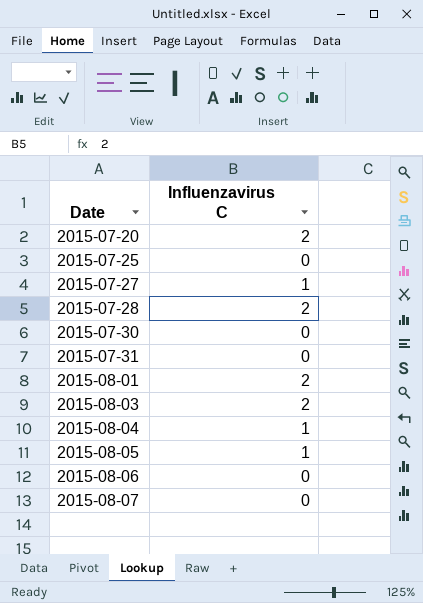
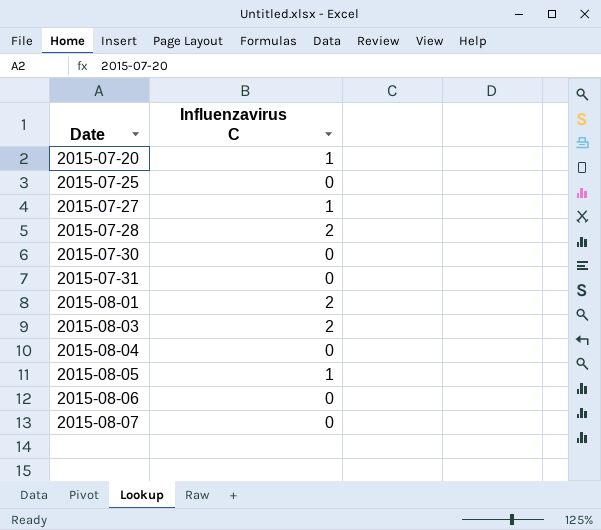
2015-07-20 | Influenzavirus C: 2 -> 1
2015-08-04 | Influenzavirus C: 1 -> 0

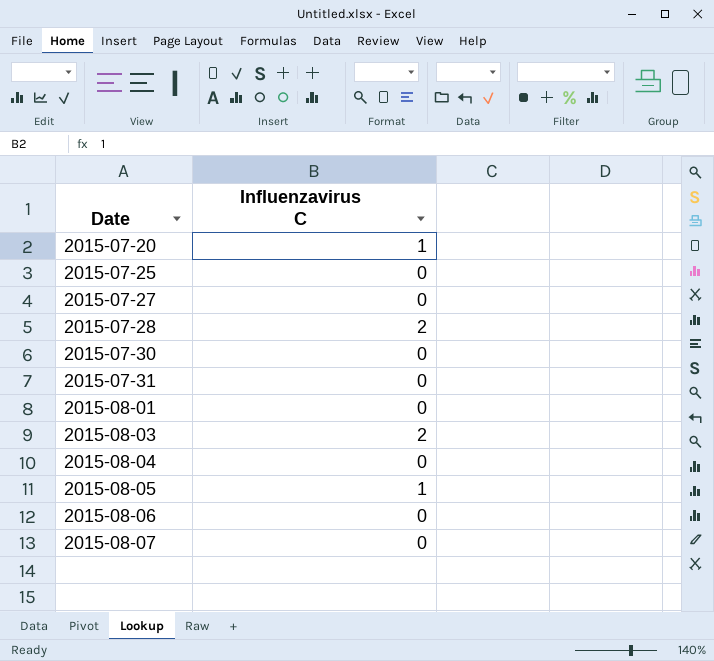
2015-07-27 | Influenzavirus C: 1 -> 0
2015-08-01 | Influenzavirus C: 2 -> 0

